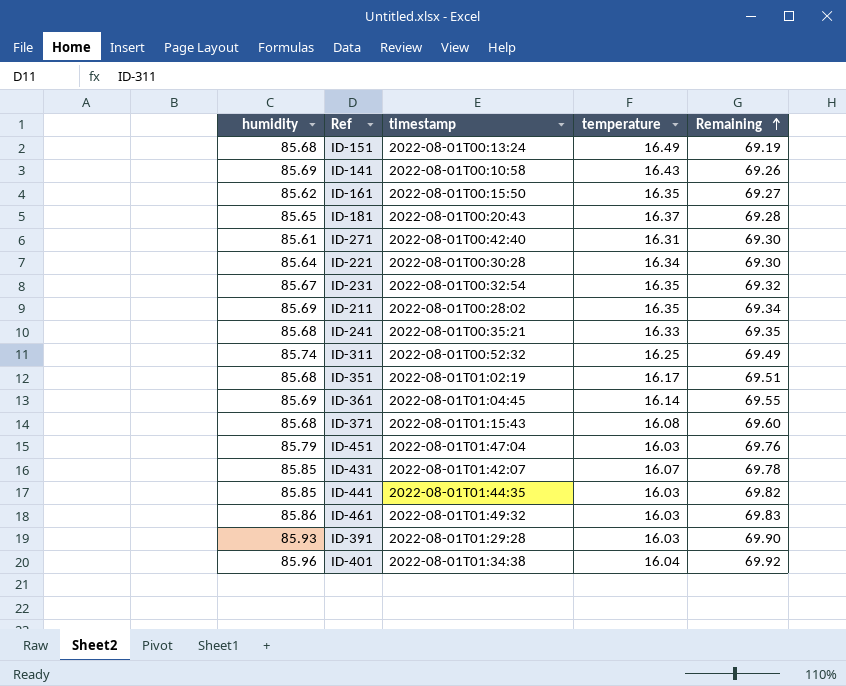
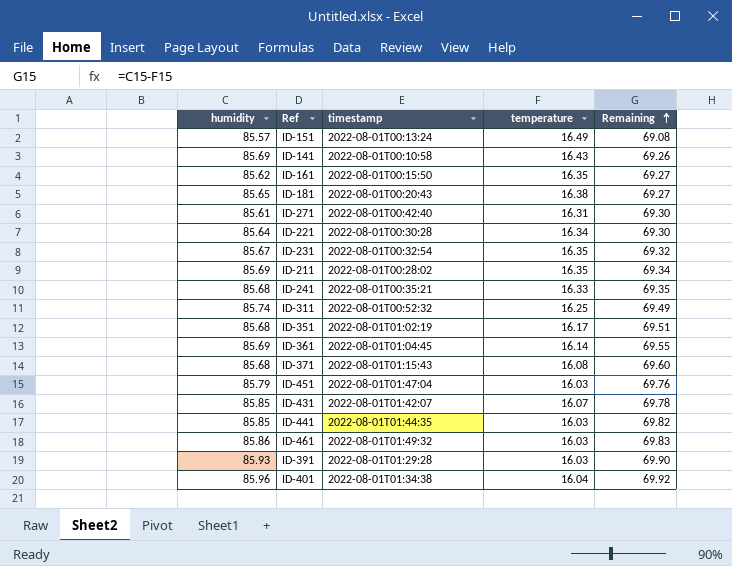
ID-151 | humidity: 85.68 -> 85.57
ID-151 | Remaining: 69.19 -> 69.08
ID-181 | temperature: 16.37 -> 16.38
ID-181 | Remaining: 69.28 -> 69.27

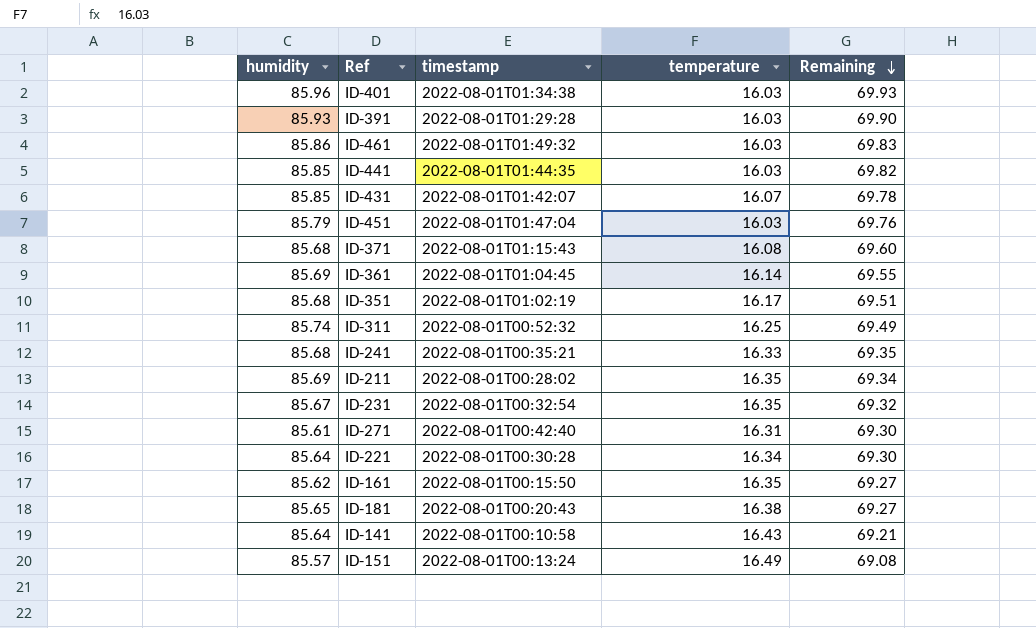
row order: Remaining ascending -> Remaining descending
ID-401 | temperature: 16.04 -> 16.03
ID-401 | Remaining: 69.92 -> 69.93
ID-141 | humidity: 85.69 -> 85.64
ID-141 | Remaining: 69.26 -> 69.21

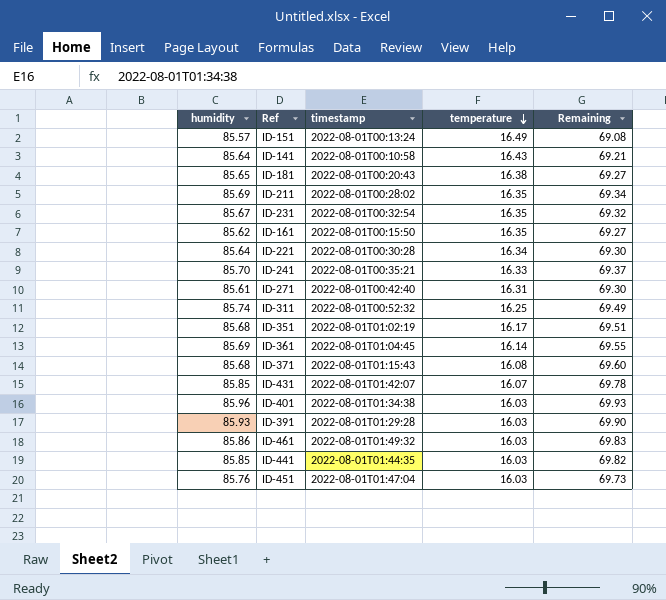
row order: Remaining descending -> temperature descending
ID-241 | humidity: 85.68 -> 85.70
ID-241 | Remaining: 69.35 -> 69.37
ID-451 | humidity: 85.79 -> 85.76
ID-451 | Remaining: 69.76 -> 69.73

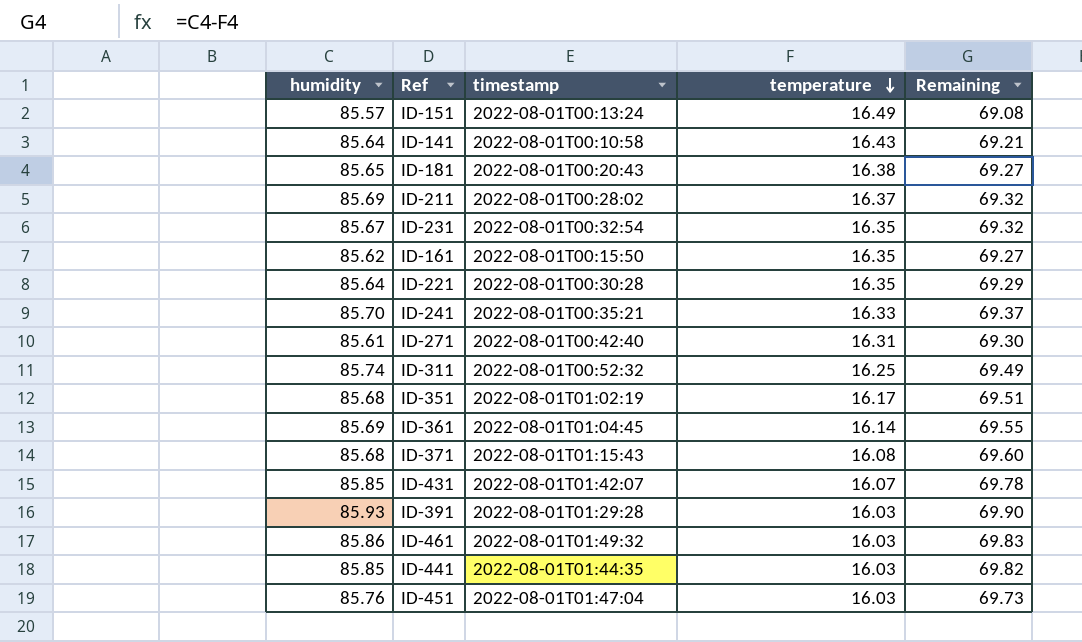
row ID-401: 85.96 | 2022-08-01T01:34:38 | 16.03 | 69.93 -> none
ID-211 | temperature: 16.35 -> 16.37
ID-211 | Remaining: 69.34 -> 69.32
ID-221 | temperature: 16.34 -> 16.35
ID-221 | Remaining: 69.30 -> 69.29

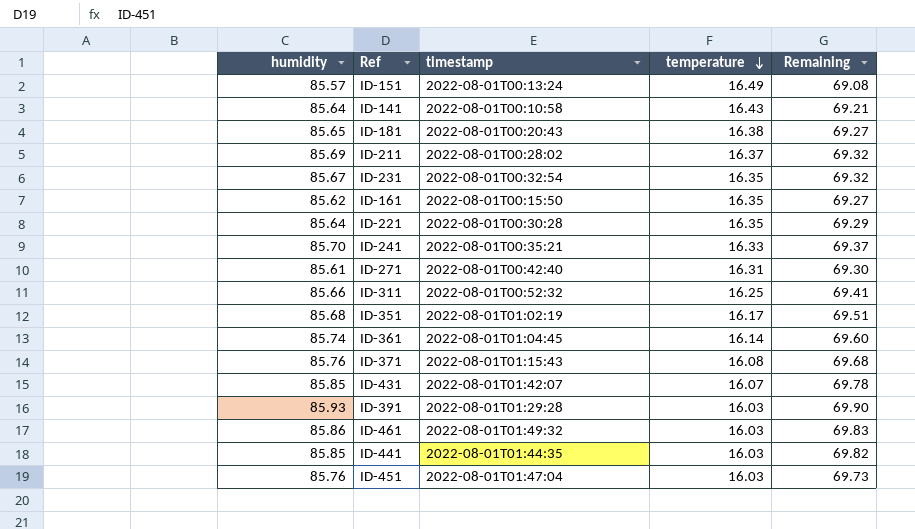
ID-311 | humidity: 85.74 -> 85.66
ID-311 | Remaining: 69.49 -> 69.41
ID-361 | humidity: 85.69 -> 85.74
ID-361 | Remaining: 69.55 -> 69.60
ID-371 | humidity: 85.68 -> 85.76
ID-371 | Remaining: 69.60 -> 69.68

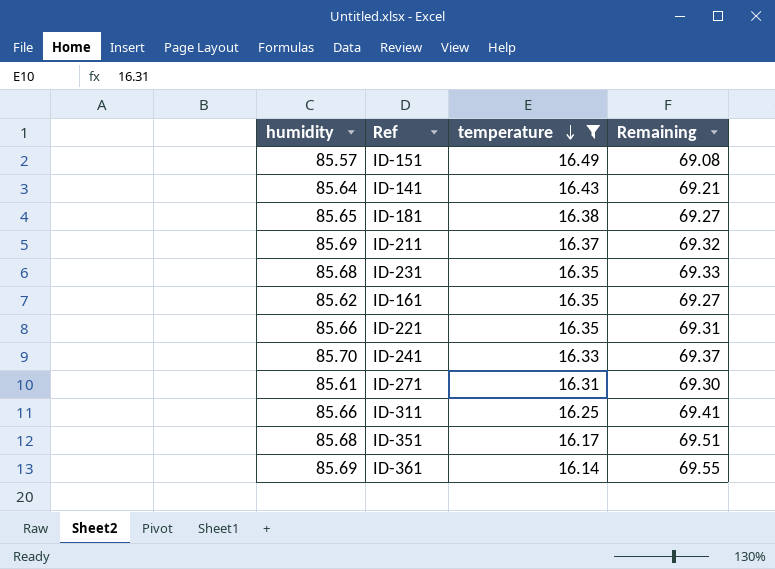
filter: none -> temperature >= 16.14
column timestamp | position: 3 -> none
ID-231 | humidity: 85.67 -> 85.68
ID-231 | Remaining: 69.32 -> 69.33
ID-221 | humidity: 85.64 -> 85.66
ID-221 | Remaining: 69.29 -> 69.31
ID-361 | humidity: 85.74 -> 85.69
ID-361 | Remaining: 69.60 -> 69.55

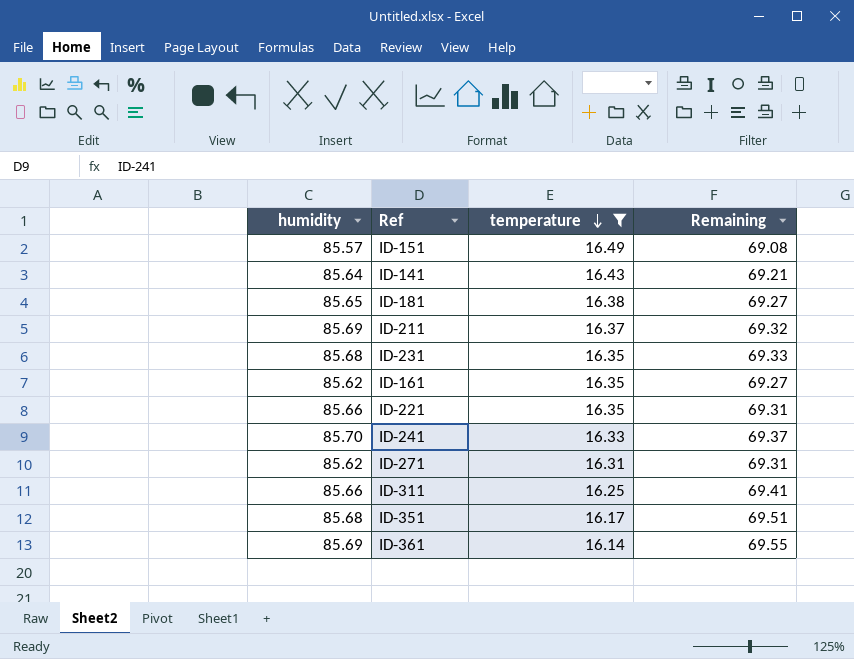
ID-271 | humidity: 85.61 -> 85.62
ID-271 | Remaining: 69.30 -> 69.31

